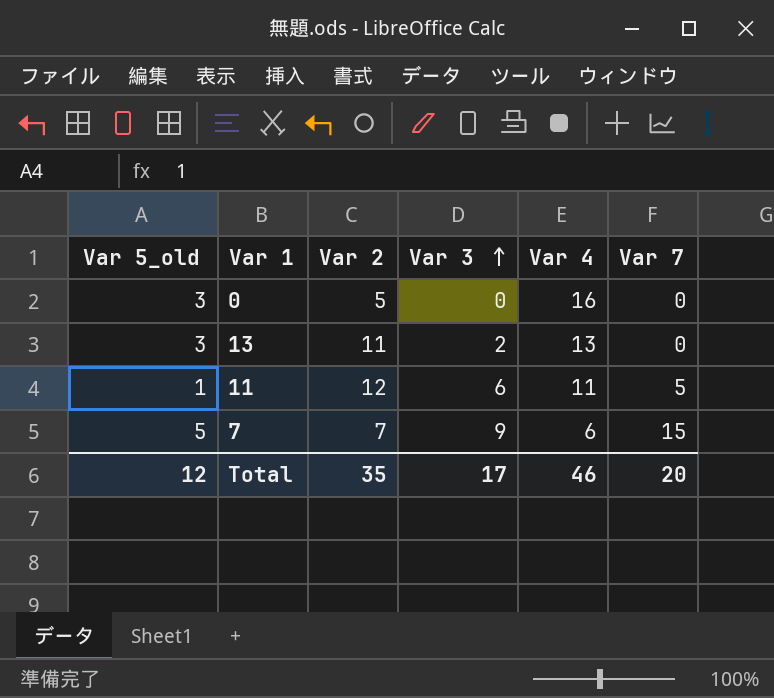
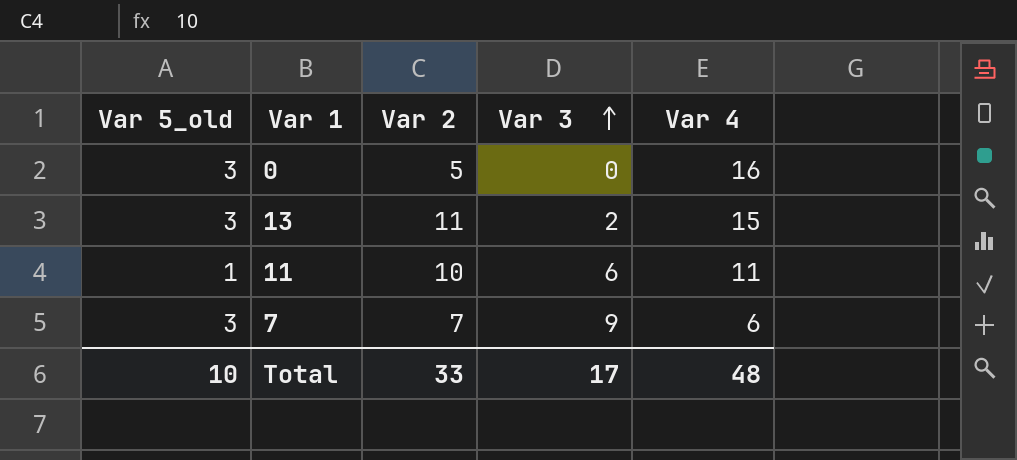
column Var 7 | position: 6 -> none
13 | Var 4: 13 -> 15
11 | Var 2: 12 -> 10
7 | Var 5_old: 5 -> 3
Total | Var 5_old: 12 -> 10
Total | Var 2: 35 -> 33
Total | Var 4: 46 -> 48

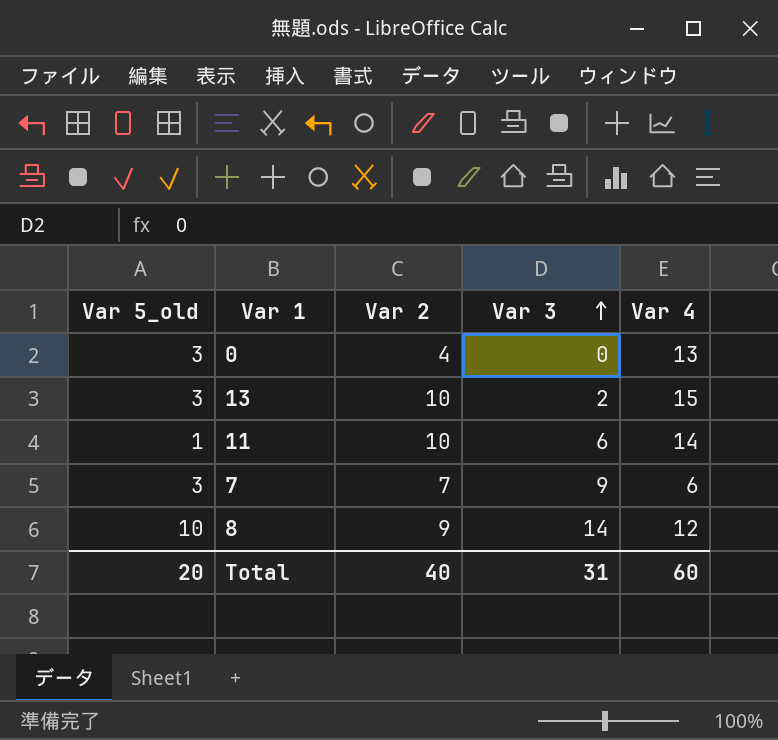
0 | Var 2: 5 -> 4
0 | Var 4: 16 -> 13
13 | Var 2: 11 -> 10
11 | Var 4: 11 -> 14
row 8: none -> 10 | 9 | 14 | 12
Total | Var 5_old: 10 -> 20
Total | Var 2: 33 -> 40
Total | Var 3: 17 -> 31
Total | Var 4: 48 -> 60

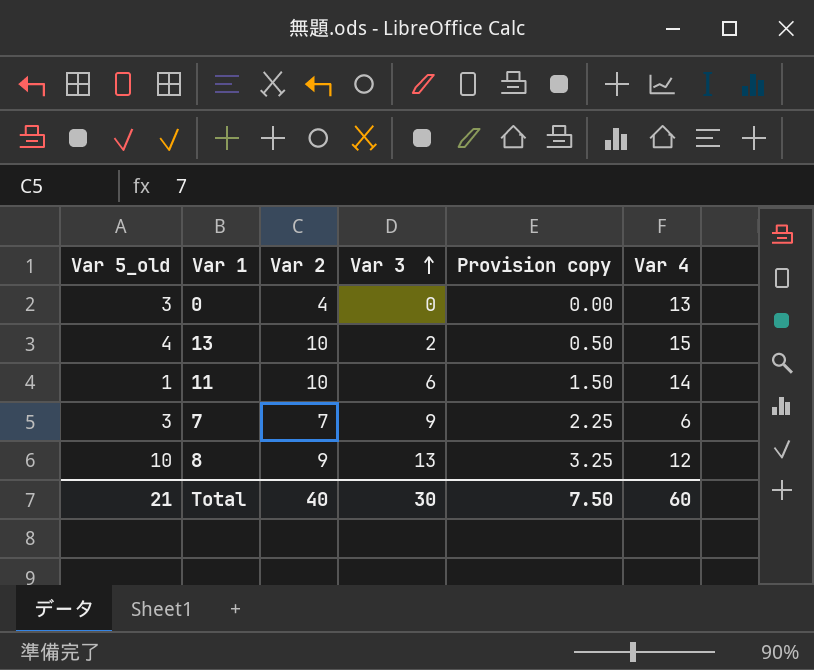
column Provision copy | formula: none -> [Var 3] * 0.25
13 | Var 5_old: 3 -> 4
8 | Var 3: 14 -> 13
Total | Var 5_old: 20 -> 21
Total | Var 3: 31 -> 30

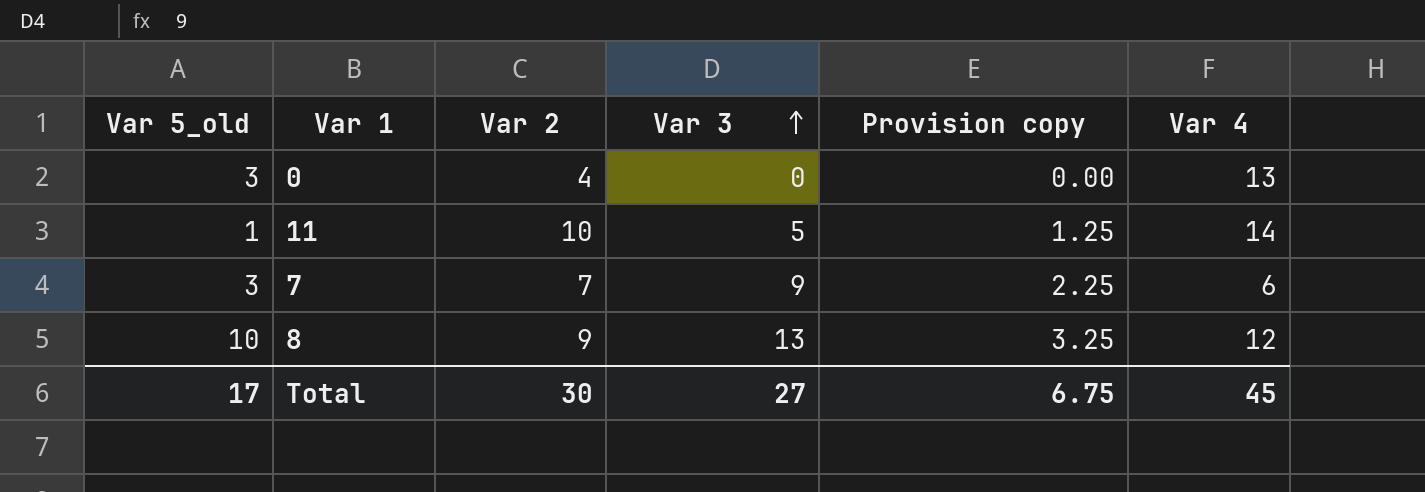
row 13: 4 | 10 | 2 | 0.50 | 15 -> none
11 | Var 3: 6 -> 5
11 | Provision copy: 1.50 -> 1.25
Total | Var 5_old: 21 -> 17
Total | Var 2: 40 -> 30
Total | Var 3: 30 -> 27
Total | Provision copy: 7.50 -> 6.75
Total | Var 4: 60 -> 45

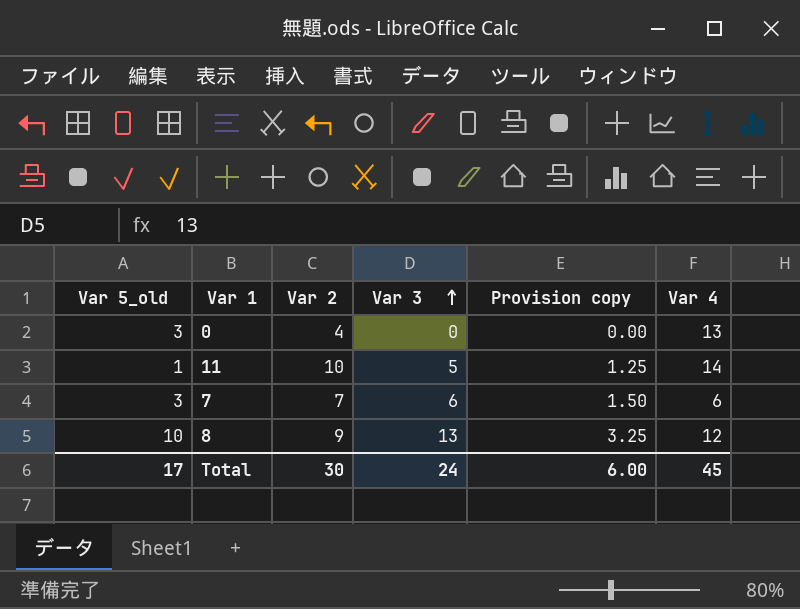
7 | Var 3: 9 -> 6
7 | Provision copy: 2.25 -> 1.50
Total | Var 3: 27 -> 24
Total | Provision copy: 6.75 -> 6.00

